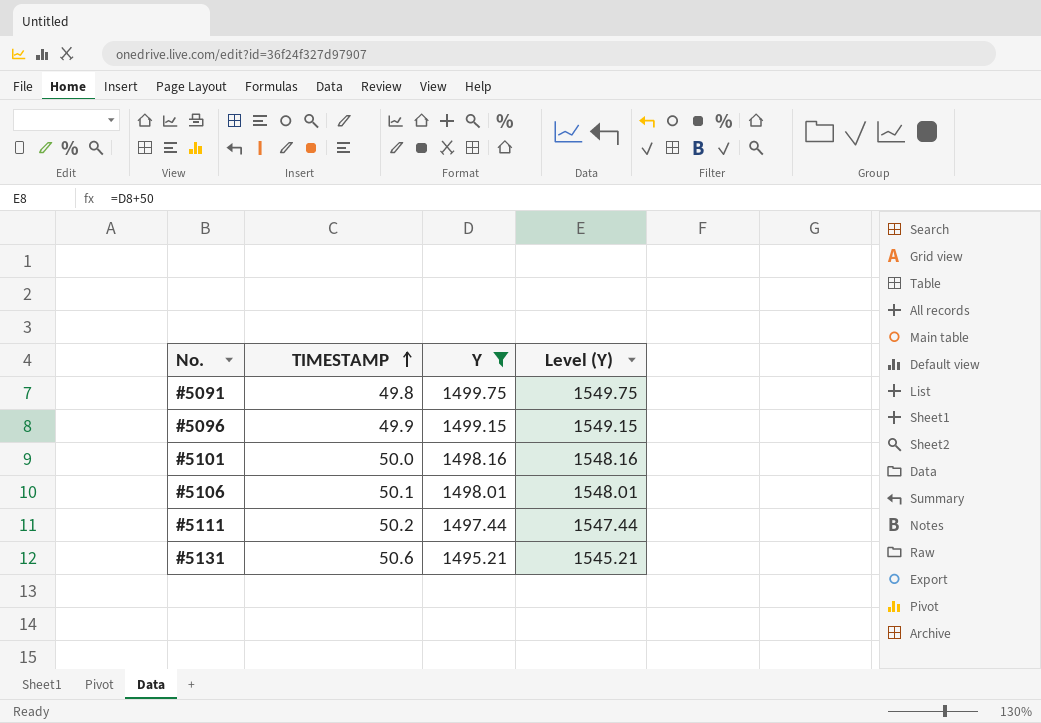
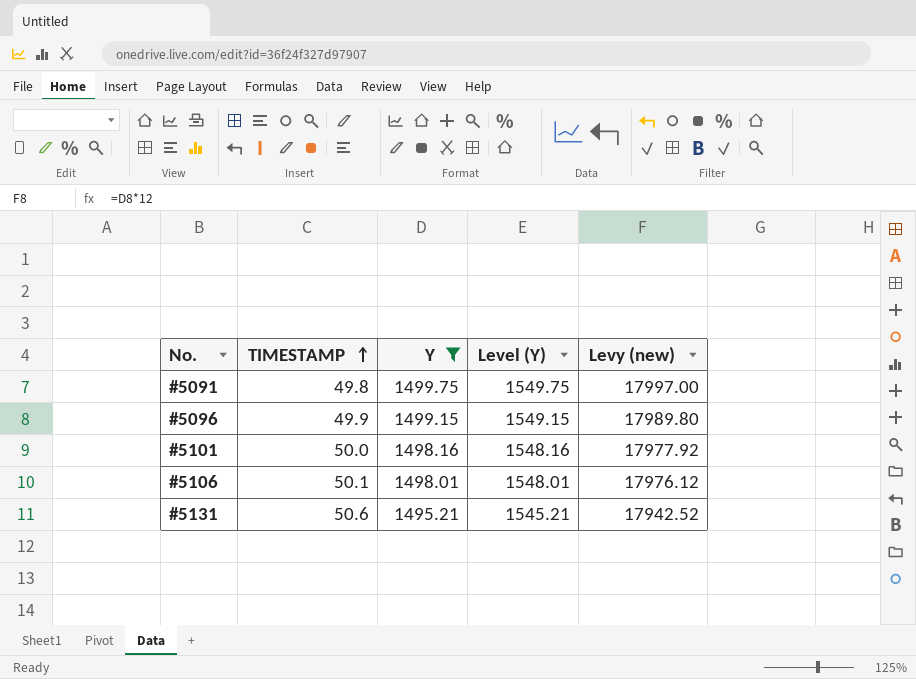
column Levy (new) | formula: none -> [Y] * 12
row #5111: 50.2 | 1497.44 | 1547.44 -> none

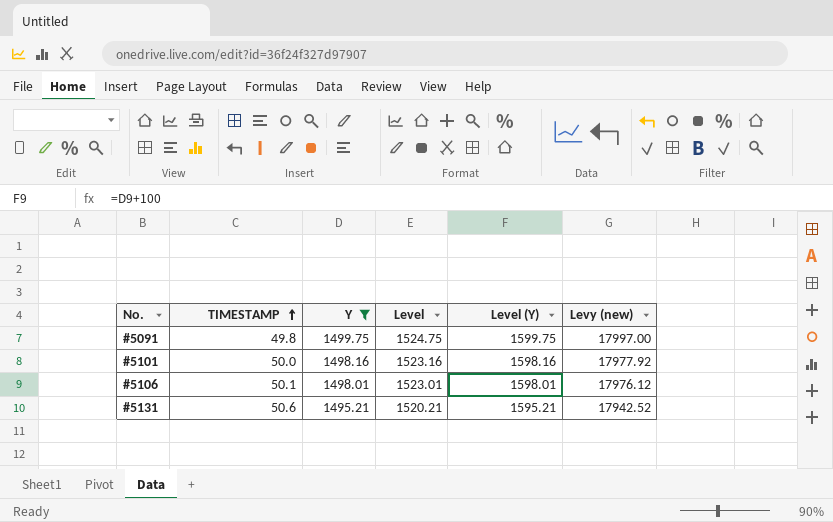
column Level | formula: none -> [Y] + 25
column Level (Y) | formula: [Y] + 50 -> [Y] + 100
row #5096: 49.9 | 1499.15 | 1549.15 | 17989.80 -> none

